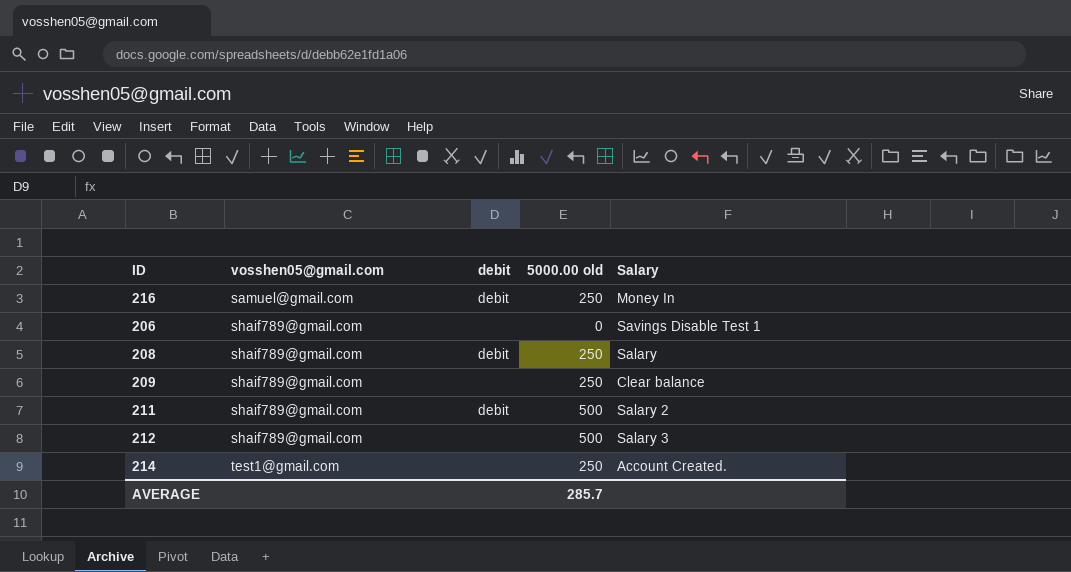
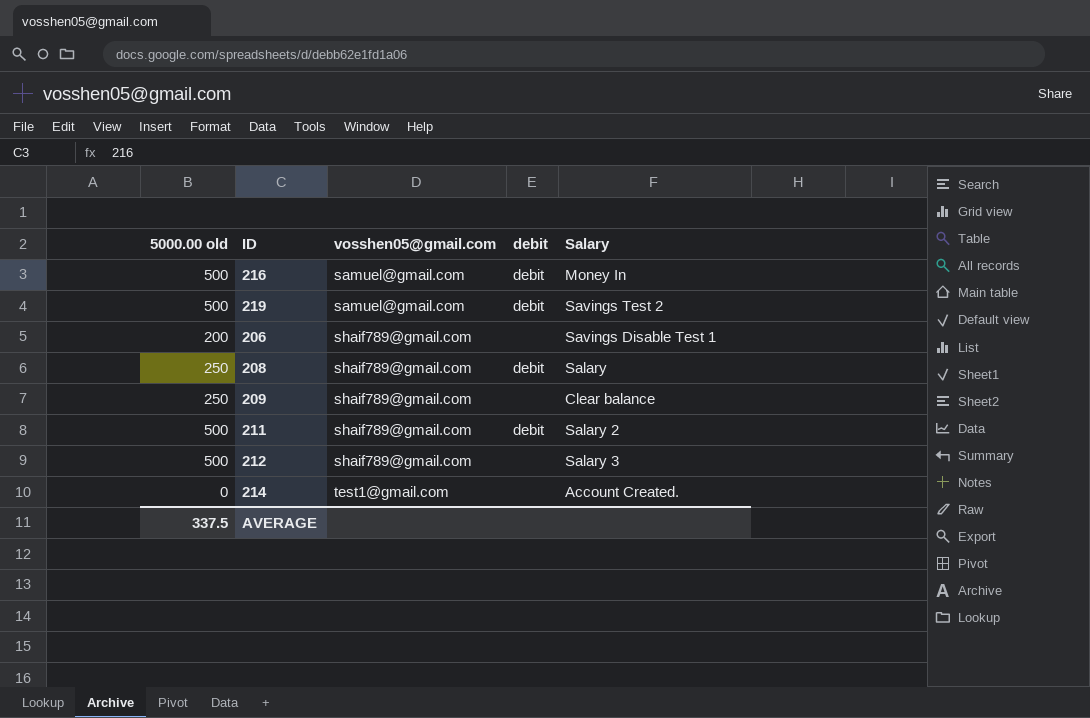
column 5000.00 old | position: 4 -> 1
216 | 5000.00 old: 250 -> 500
row 219: none -> 500 | samuel@gmail.com | debit | Savings Test 2
206 | 5000.00 old: 0 -> 200
214 | 5000.00 old: 250 -> 0
AVERAGE | 5000.00 old: 285.7 -> 337.5

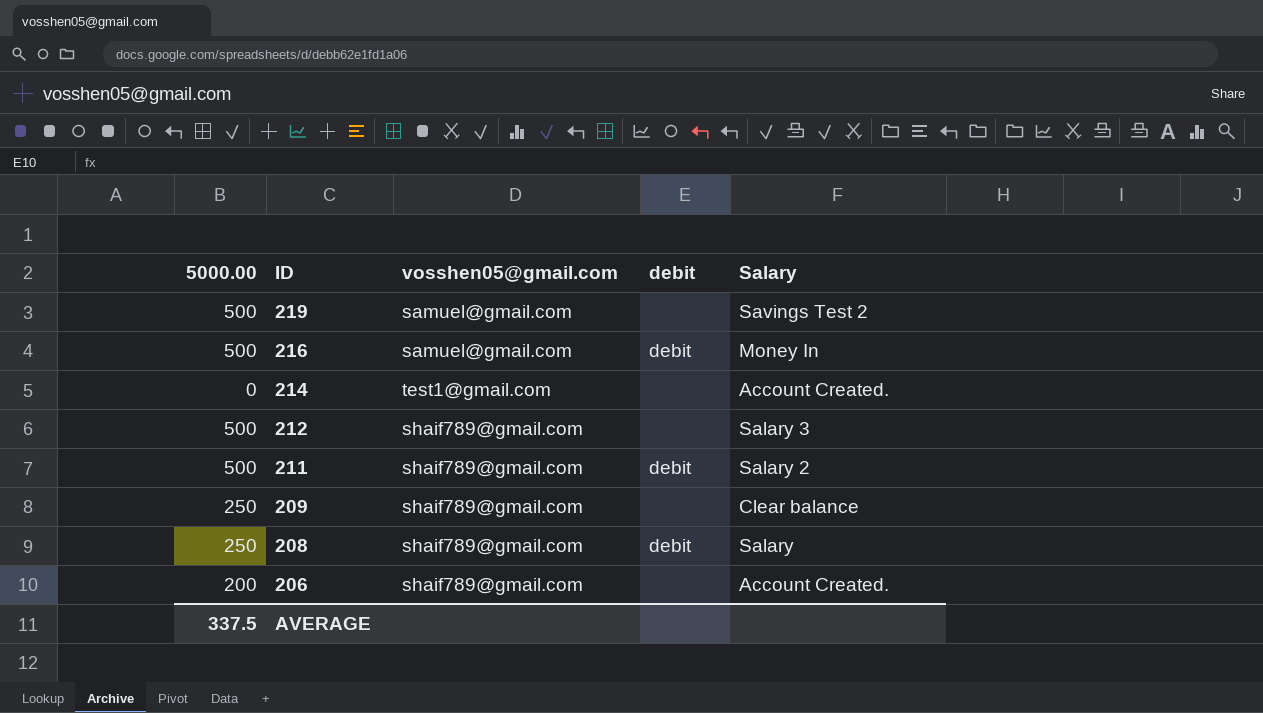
row order: vosshen05@gmail.com ascending -> ID descending
column name: 5000.00 old -> 5000.00
219 | debit: debit -> none
206 | Salary: Savings Disable Test 1 -> Account Created.

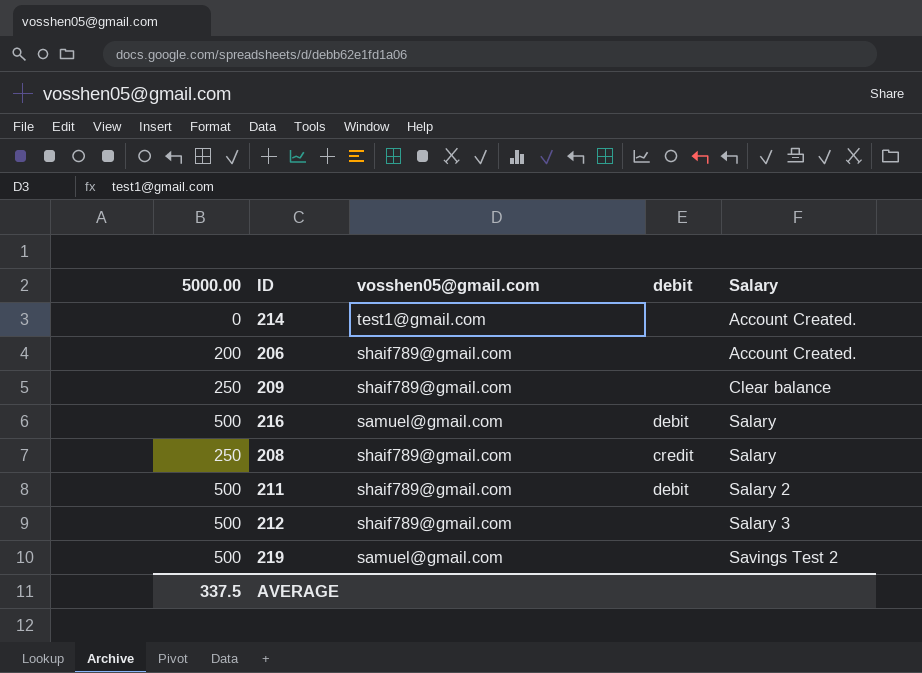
row order: ID descending -> Salary ascending
216 | Salary: Money In -> Salary
208 | debit: debit -> credit

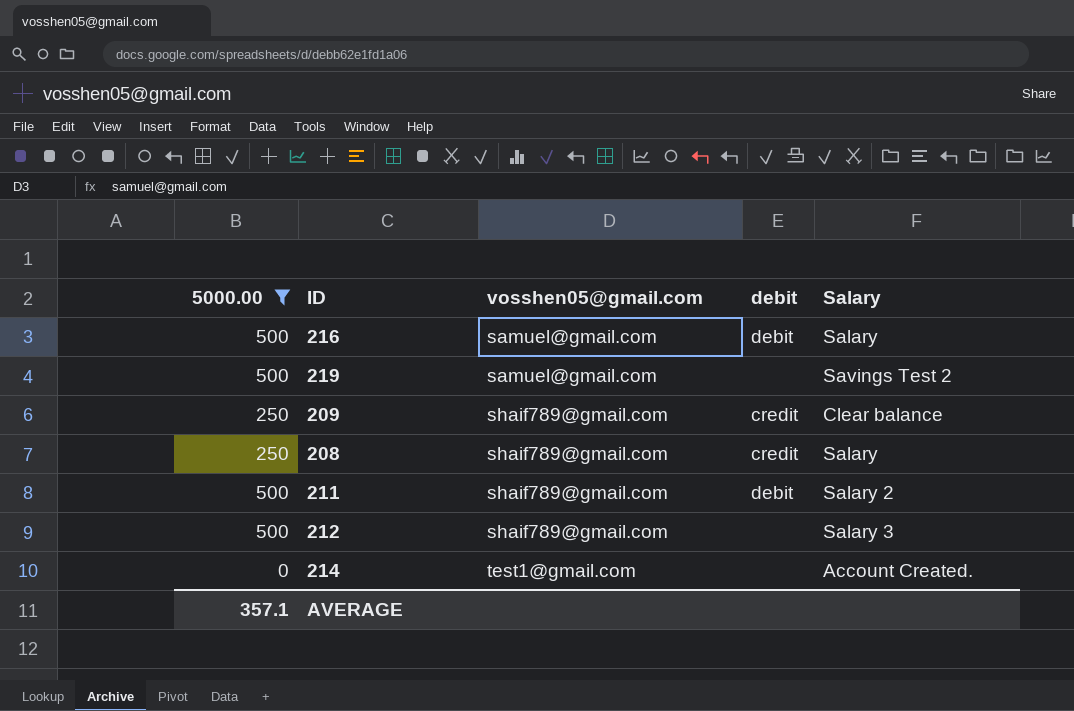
filter: none -> 5000.00 != 200
row order: Salary ascending -> vosshen05@gmail.com ascending
209 | debit: none -> credit
AVERAGE | 5000.00: 337.5 -> 357.1

